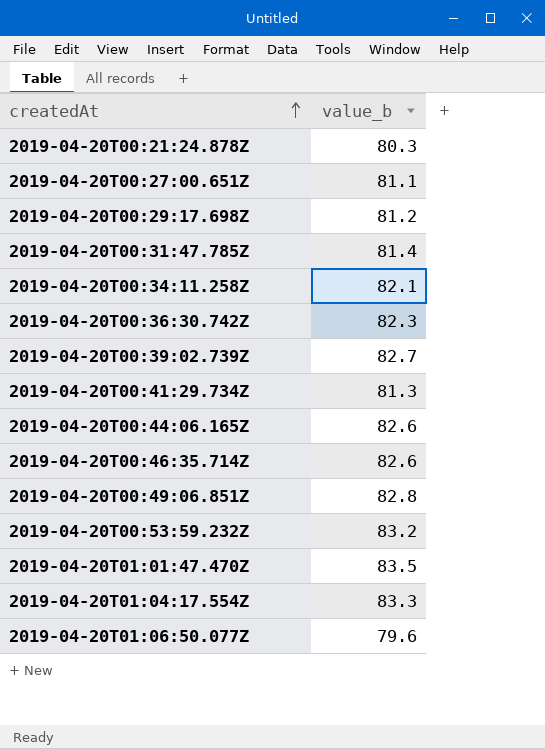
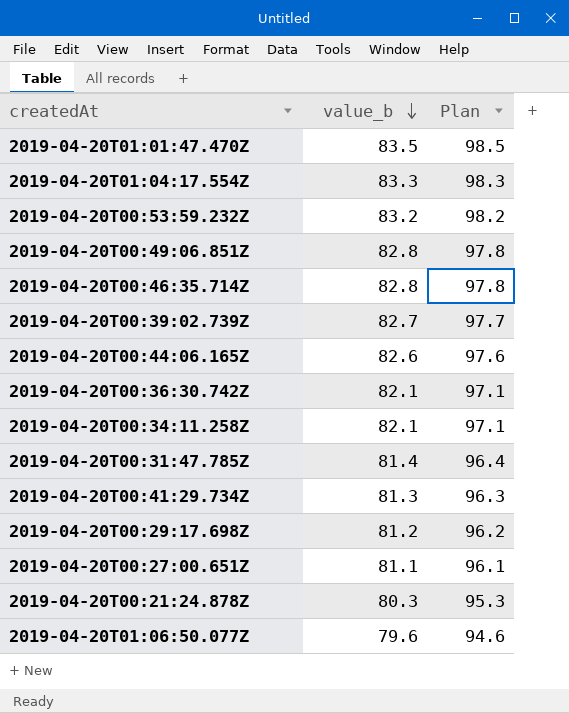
row order: createdAt ascending -> value_b descending
column Plan | formula: none -> [value_b] + 15
2019-04-20T00:46:35.714Z | value_b: 82.6 -> 82.8
2019-04-20T00:36:30.742Z | value_b: 82.3 -> 82.1

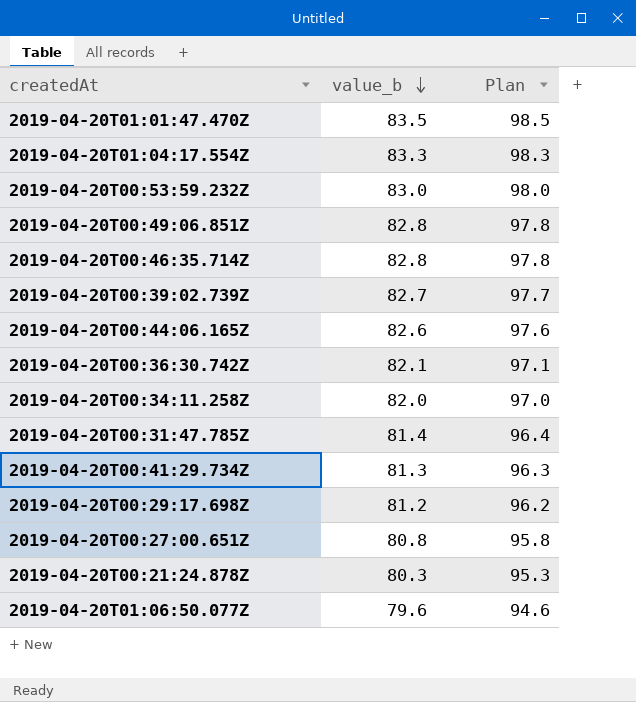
2019-04-20T00:53:59.232Z | value_b: 83.2 -> 83.0
2019-04-20T00:53:59.232Z | Plan: 98.2 -> 98.0
2019-04-20T00:34:11.258Z | value_b: 82.1 -> 82.0
2019-04-20T00:34:11.258Z | Plan: 97.1 -> 97.0
2019-04-20T00:27:00.651Z | value_b: 81.1 -> 80.8
2019-04-20T00:27:00.651Z | Plan: 96.1 -> 95.8

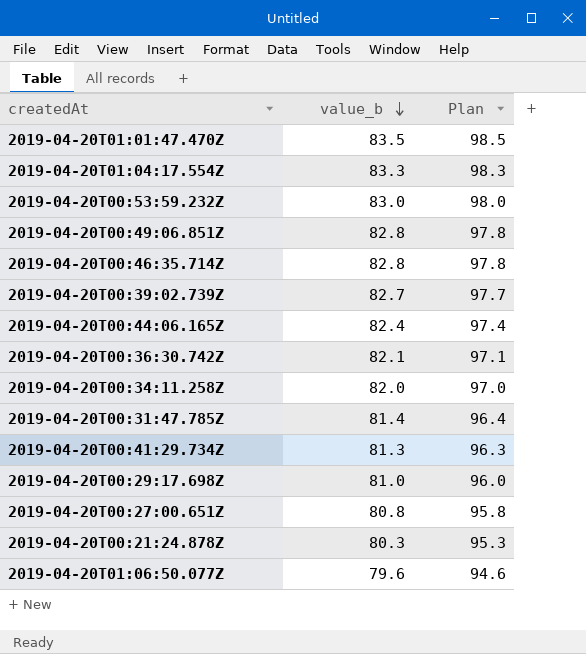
2019-04-20T00:44:06.165Z | value_b: 82.6 -> 82.4
2019-04-20T00:44:06.165Z | Plan: 97.6 -> 97.4
2019-04-20T00:29:17.698Z | value_b: 81.2 -> 81.0
2019-04-20T00:29:17.698Z | Plan: 96.2 -> 96.0

